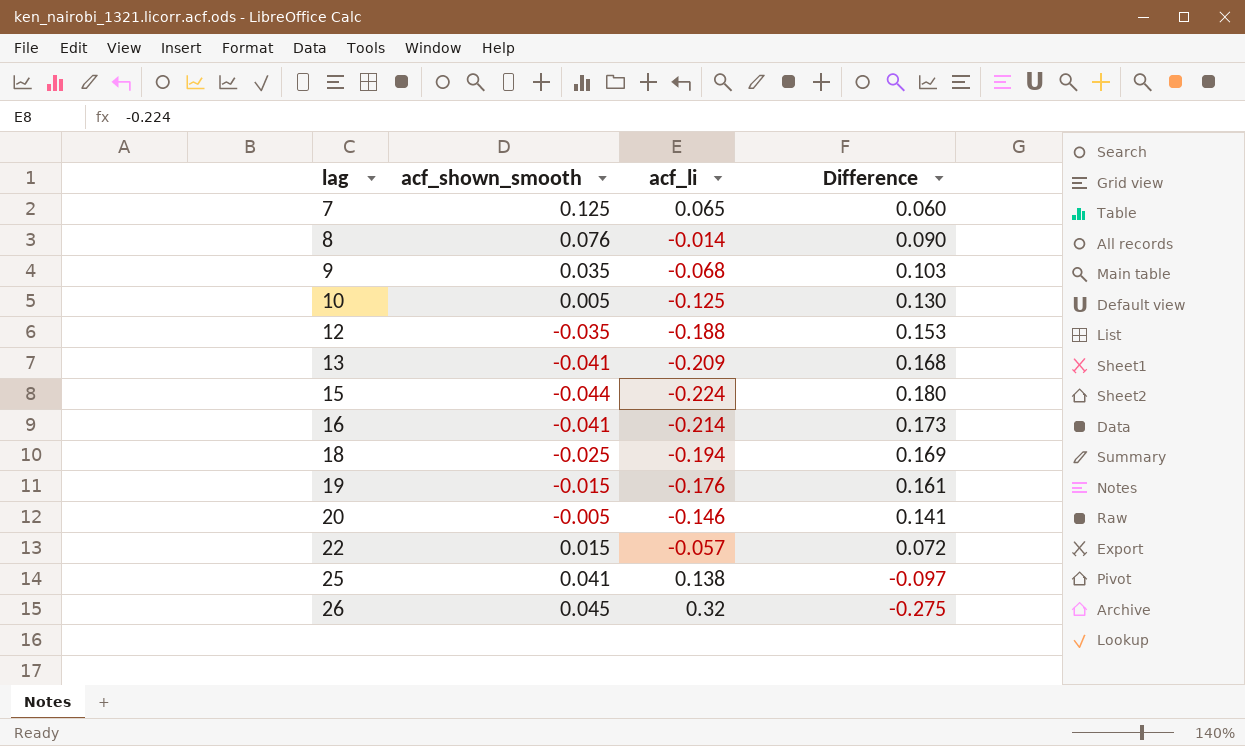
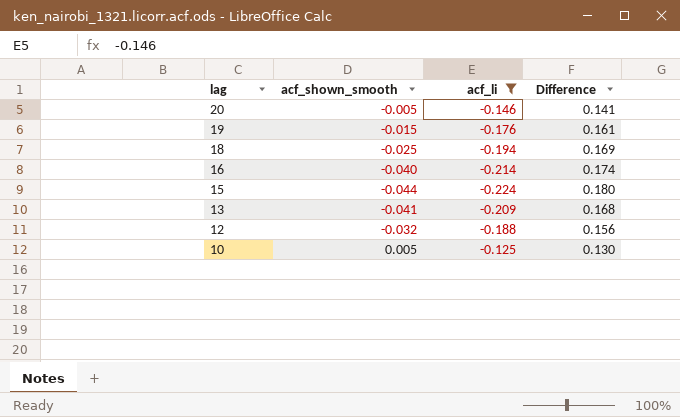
filter: none -> acf_li <= -0.125
row order: lag ascending -> lag descending
16 | acf_shown_smooth: -0.041 -> -0.040
16 | Difference: 0.173 -> 0.174
12 | acf_shown_smooth: -0.035 -> -0.032
12 | Difference: 0.153 -> 0.156

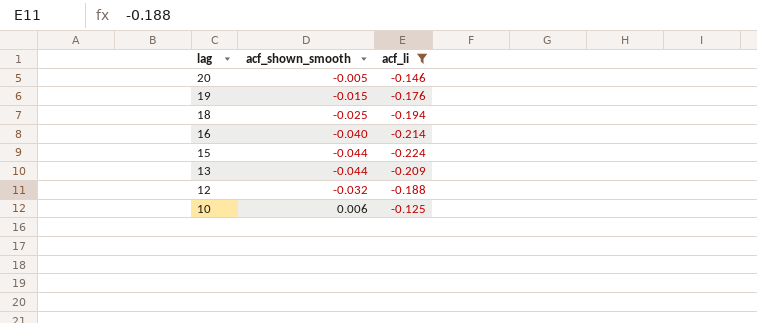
column Difference | formula: [acf_shown_smooth] - [acf_li] -> none
13 | acf_shown_smooth: -0.041 -> -0.044
10 | acf_shown_smooth: 0.005 -> 0.006

